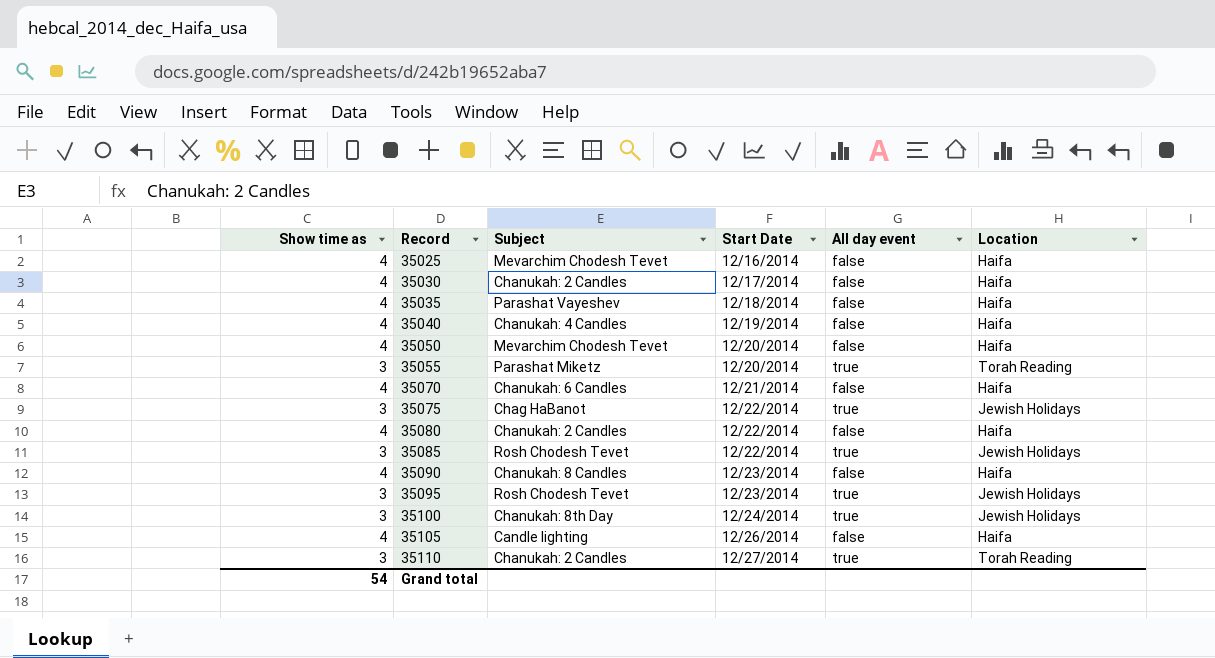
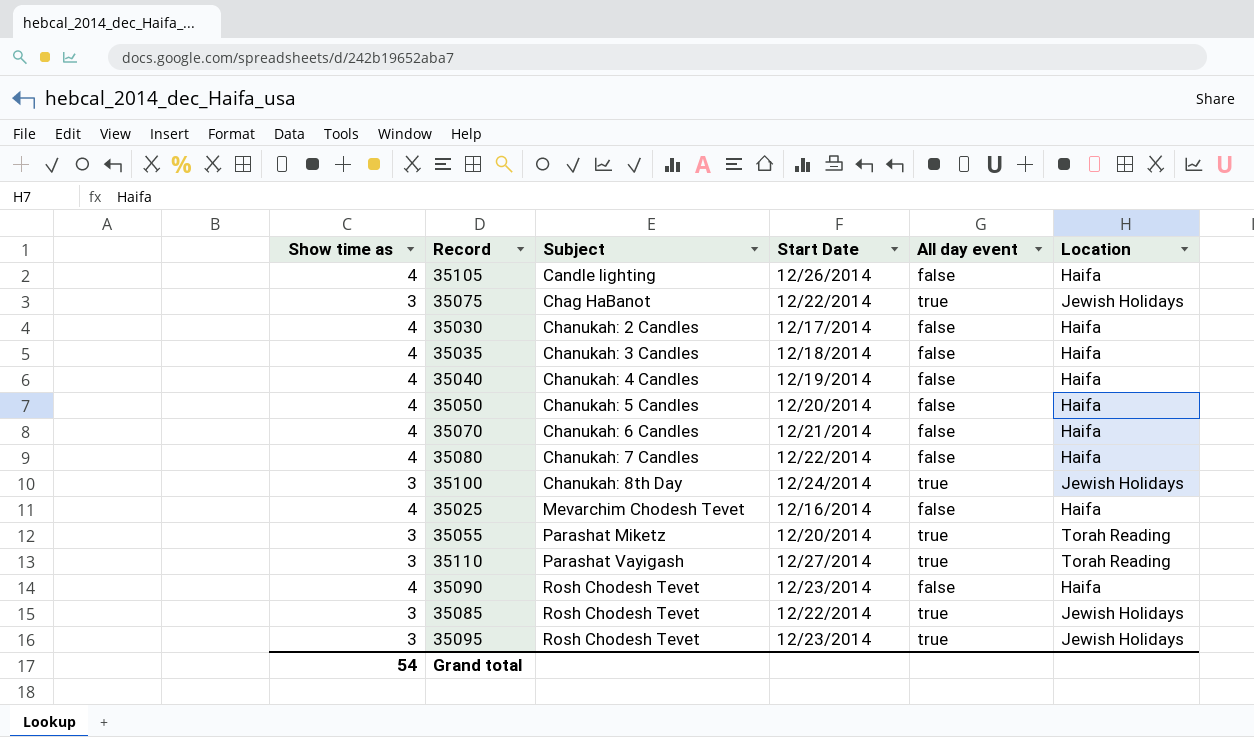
row order: Record ascending -> Subject ascending
35035 | Subject: Parashat Vayeshev -> Chanukah: 3 Candles
35050 | Subject: Mevarchim Chodesh Tevet -> Chanukah: 5 Candles
35080 | Subject: Chanukah: 2 Candles -> Chanukah: 7 Candles
35110 | Subject: Chanukah: 2 Candles -> Parashat Vayigash
35090 | Subject: Chanukah: 8 Candles -> Rosh Chodesh Tevet

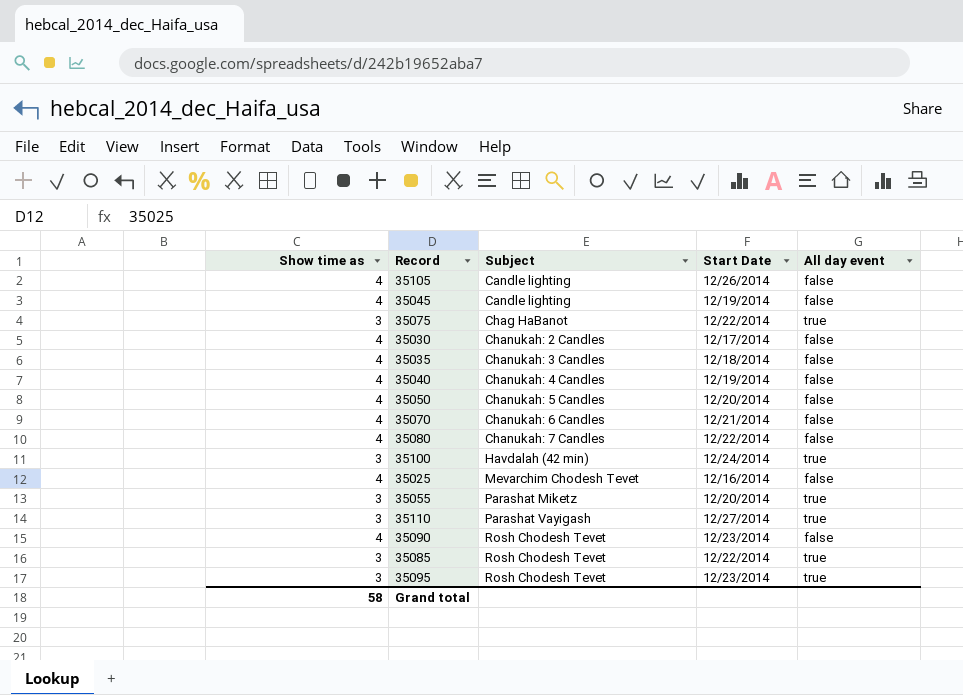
column Location | position: 6 -> none
row 35045: none -> 4 | Candle lighting | 12/19/2014 | false
35100 | Subject: Chanukah: 8th Day -> Havdalah (42 min)
Grand total | Show time as: 54 -> 58

